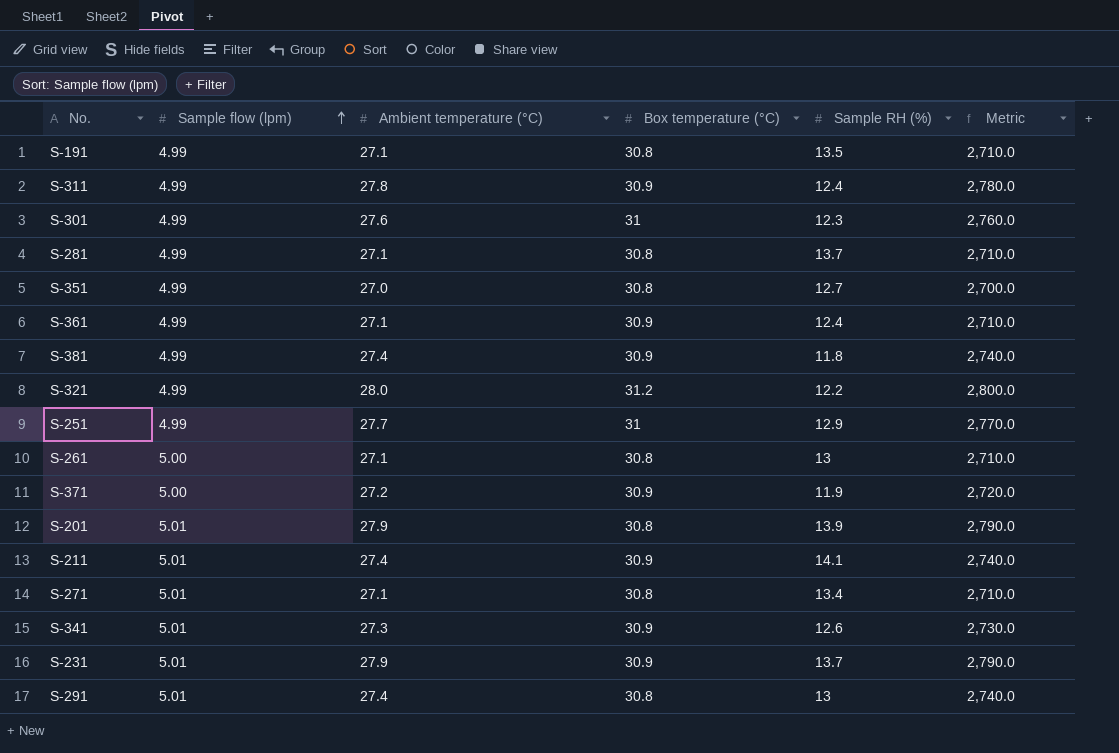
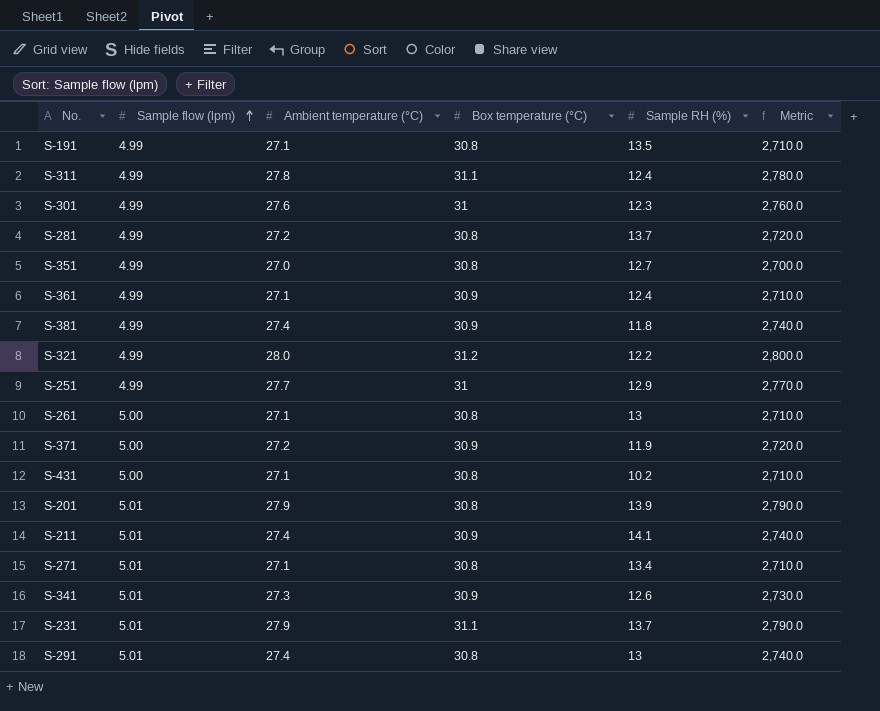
S-311 | Box temperature (°C): 30.9 -> 31.1
S-281 | Ambient temperature (°C): 27.1 -> 27.2
S-281 | Metric: 2,710.0 -> 2,720.0
row S-431: none -> 5.00 | 27.1 | 30.8 | 10.2 | 2,710.0
S-231 | Box temperature (°C): 30.9 -> 31.1

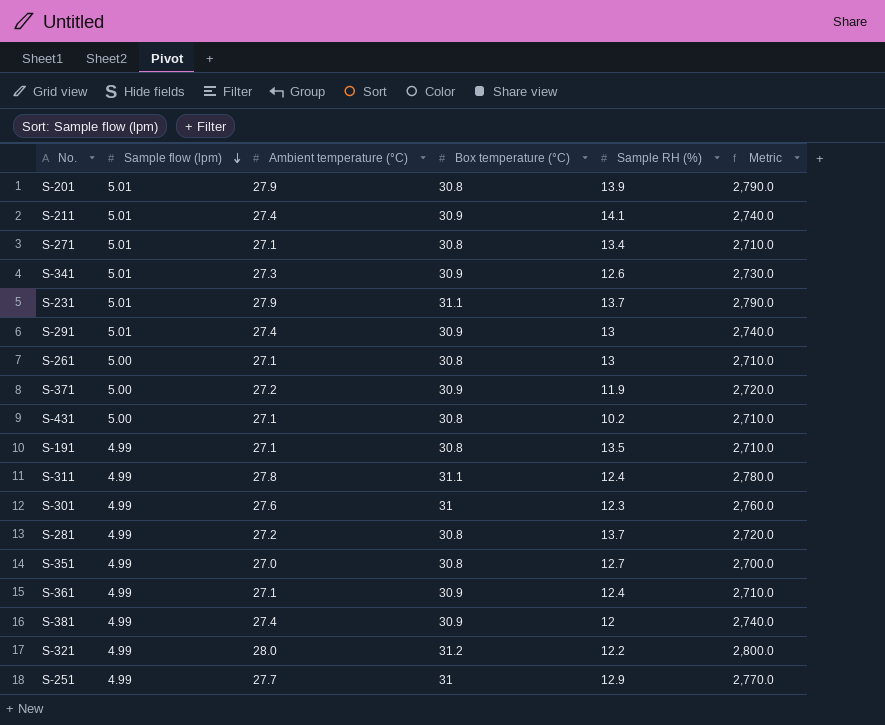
row order: Sample flow (lpm) ascending -> Sample flow (lpm) descending
S-291 | Box temperature (°C): 30.8 -> 30.9
S-381 | Sample RH (%): 11.8 -> 12

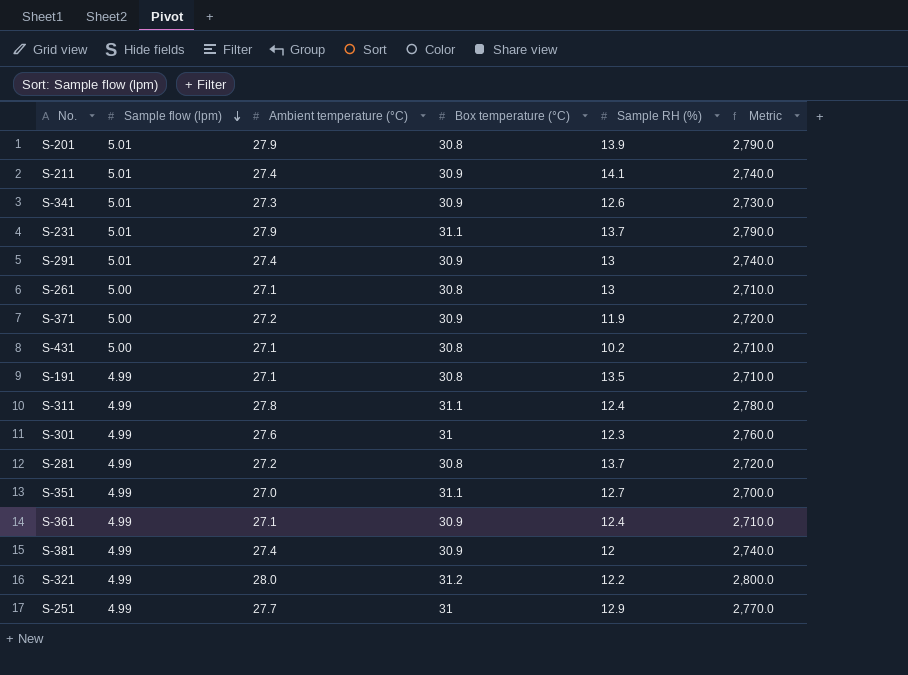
row S-271: 5.01 | 27.1 | 30.8 | 13.4 | 2,710.0 -> none
S-351 | Box temperature (°C): 30.8 -> 31.1

